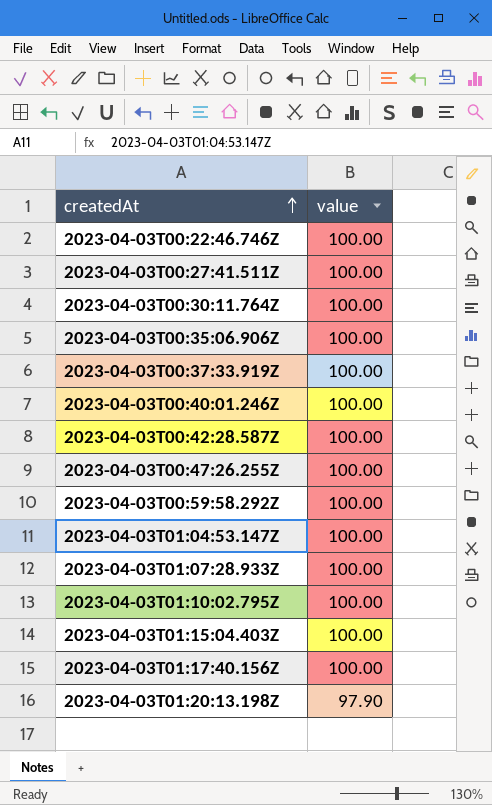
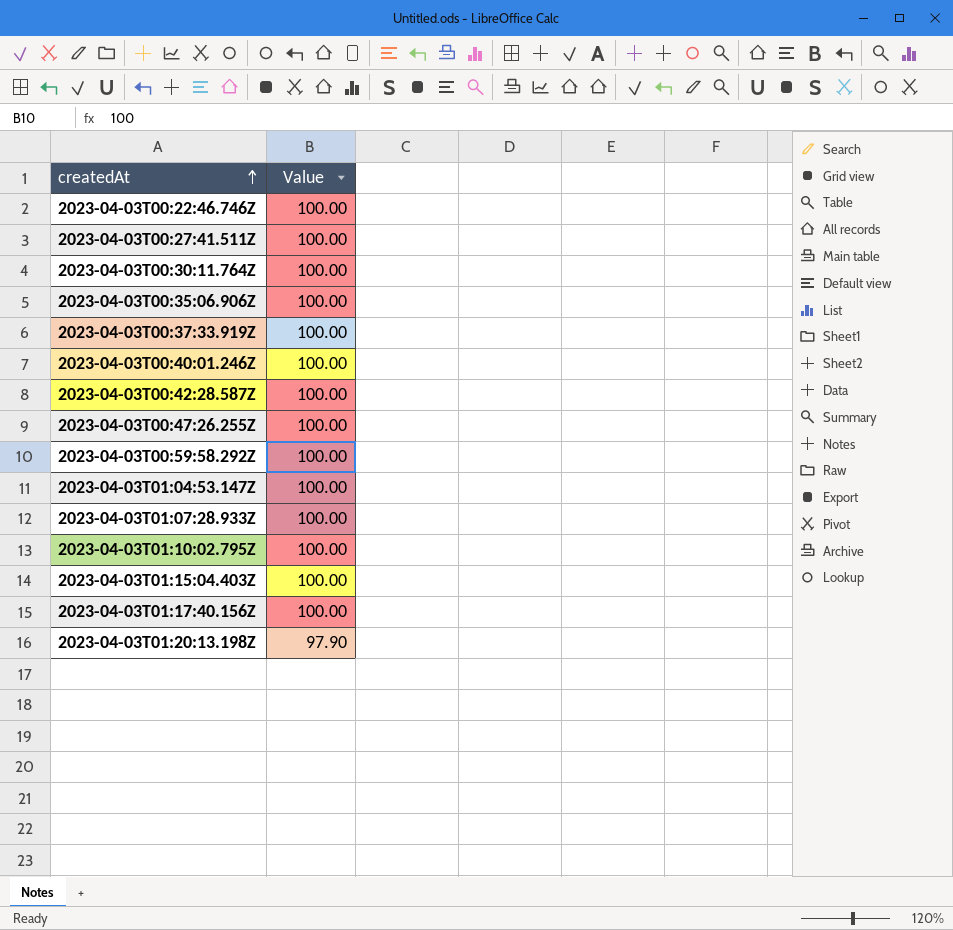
column name: value -> Value

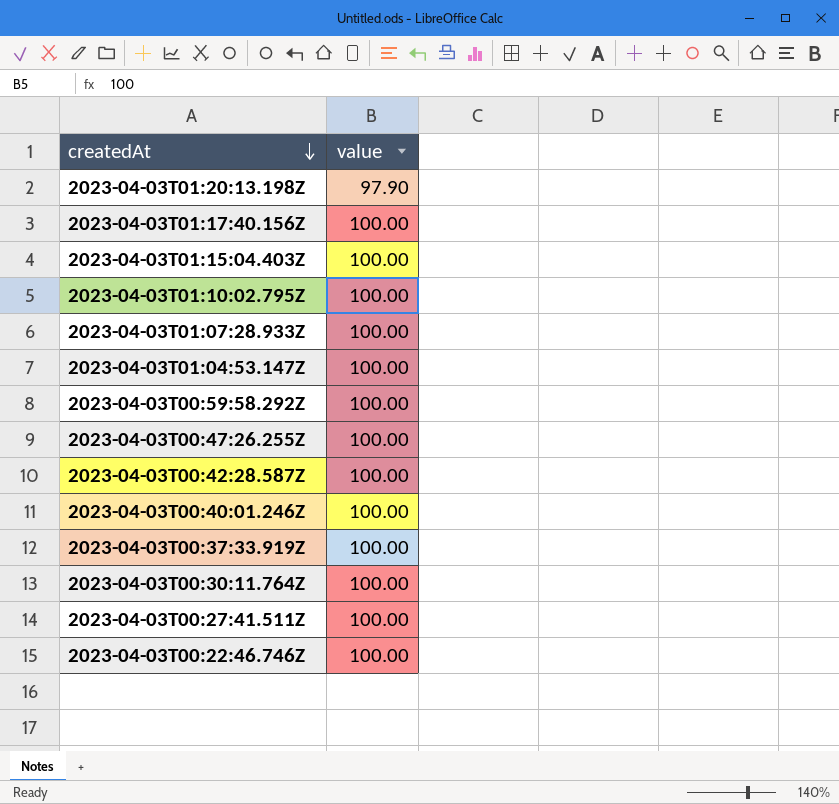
row order: createdAt ascending -> createdAt descending
column name: Value -> value
row 2023-04-03T00:35:06.906Z: 100.00 -> none

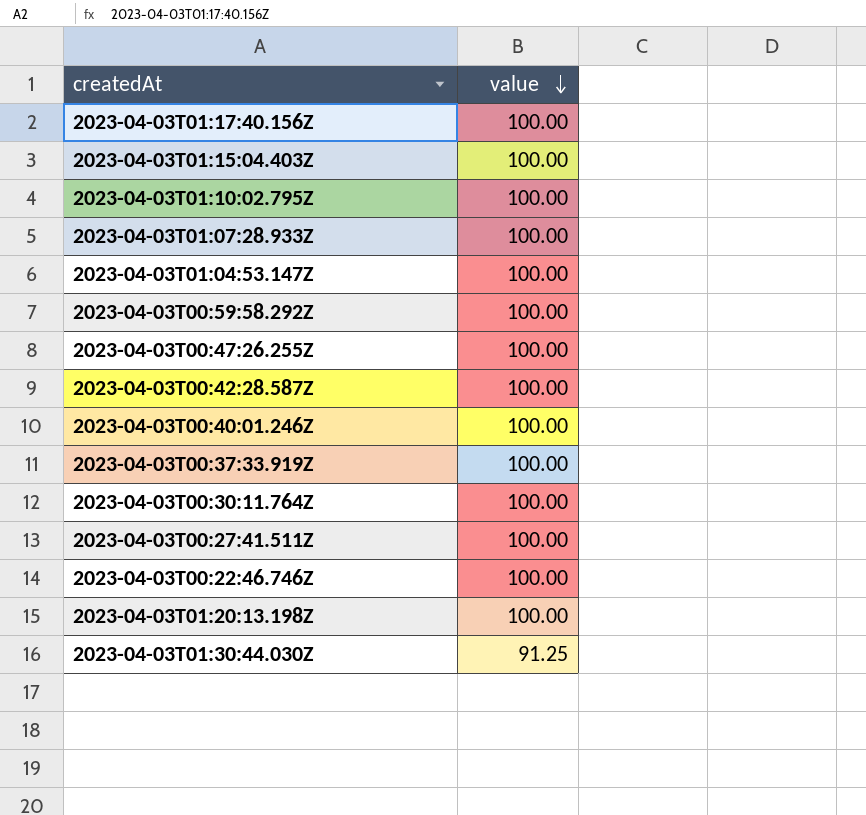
row order: createdAt descending -> value descending
2023-04-03T01:20:13.198Z | value: 97.90 -> 100.00
row 2023-04-03T01:30:44.030Z: none -> 91.25

